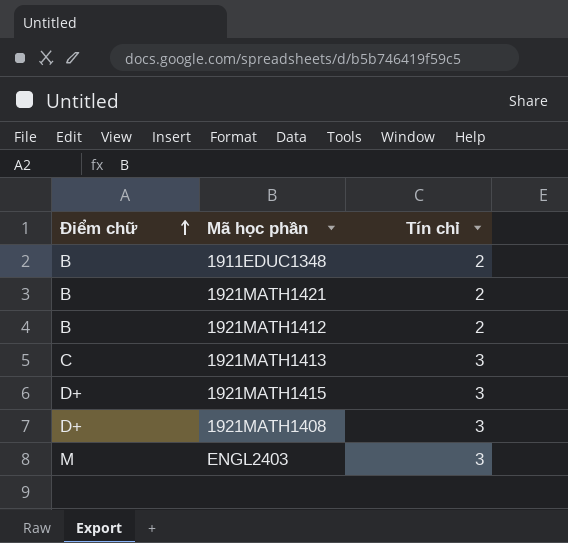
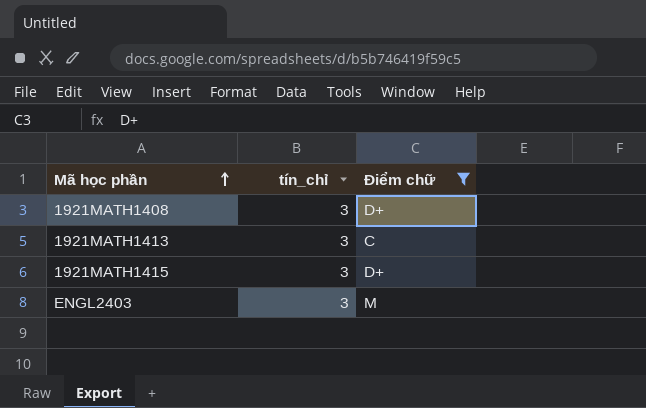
filter: none -> Điểm chữ != B
row order: Điểm chữ ascending -> Mã học phần ascending
column name: Tín chỉ -> tín_chỉ
column Điểm chữ | position: 1 -> 3

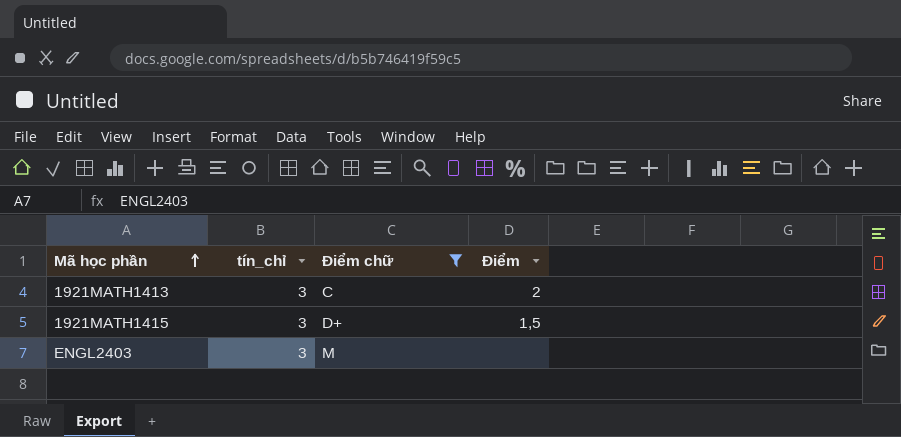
column Điểm | position: none -> 4
row 1921MATH1408: 3 | D+ -> none

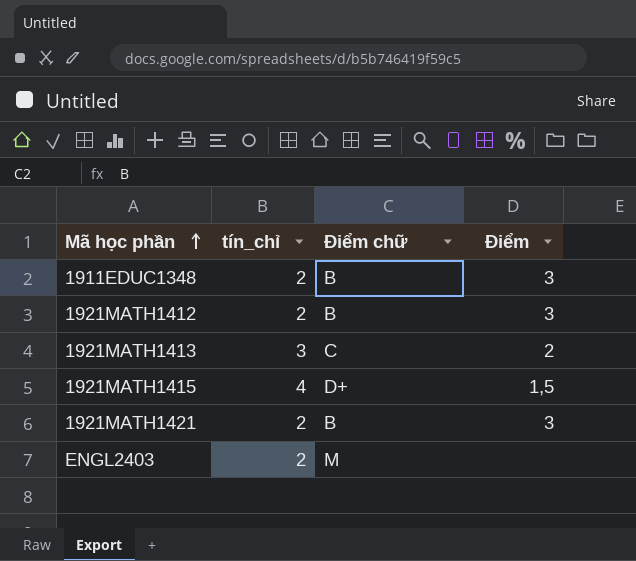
filter: Điểm chữ != B -> none
1921MATH1415 | tín_chỉ: 3 -> 4
ENGL2403 | tín_chỉ: 3 -> 2

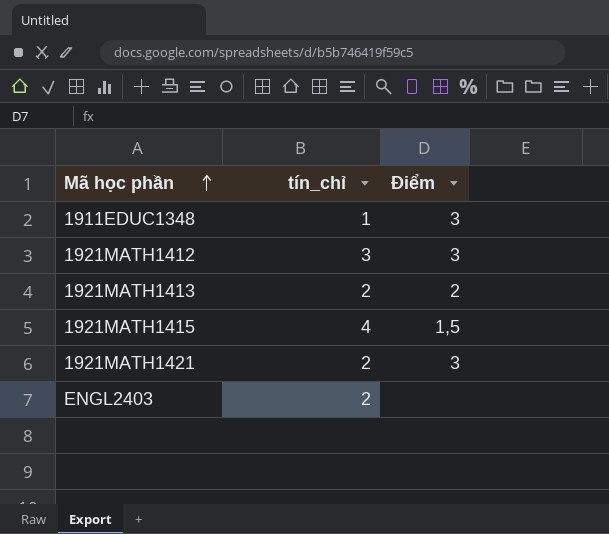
column Điểm chữ | position: 3 -> none
1911EDUC1348 | tín_chỉ: 2 -> 1
1921MATH1412 | tín_chỉ: 2 -> 3
1921MATH1413 | tín_chỉ: 3 -> 2

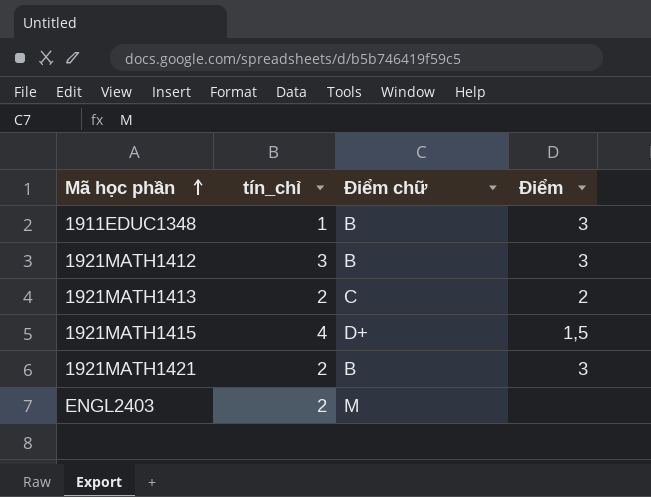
column Điểm chữ | position: none -> 3

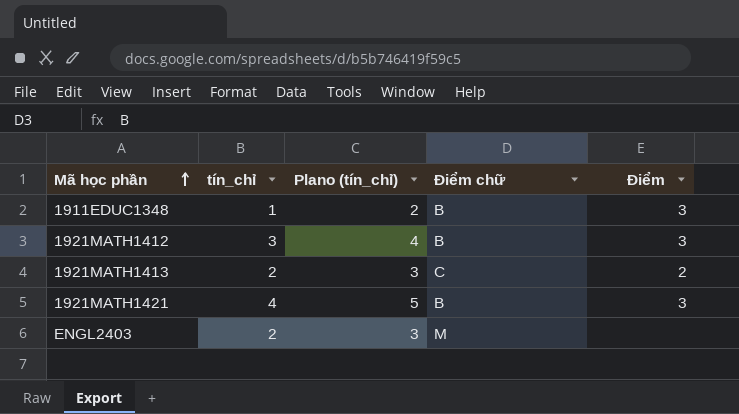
column Plano (tín_chỉ) | formula: none -> [tín_chỉ] + 1
row 1921MATH1415: 4 | D+ | 1,5 -> none
1921MATH1421 | tín_chỉ: 2 -> 4

